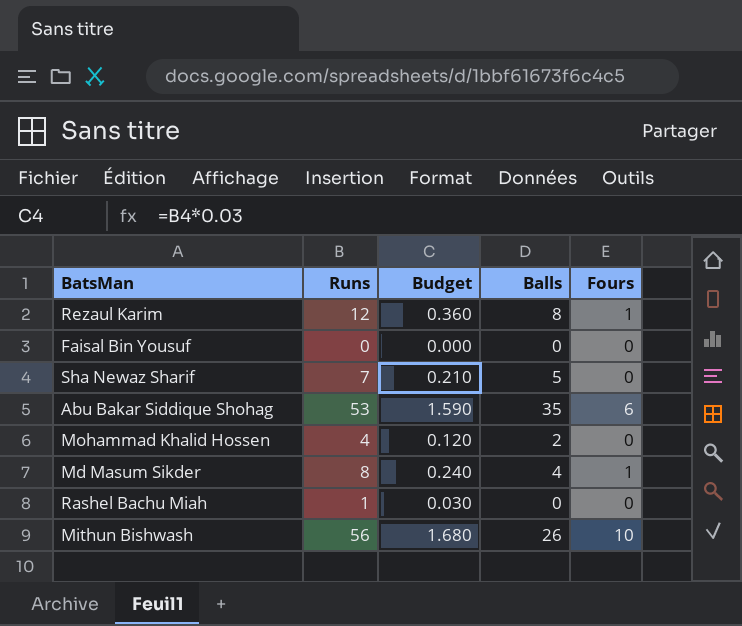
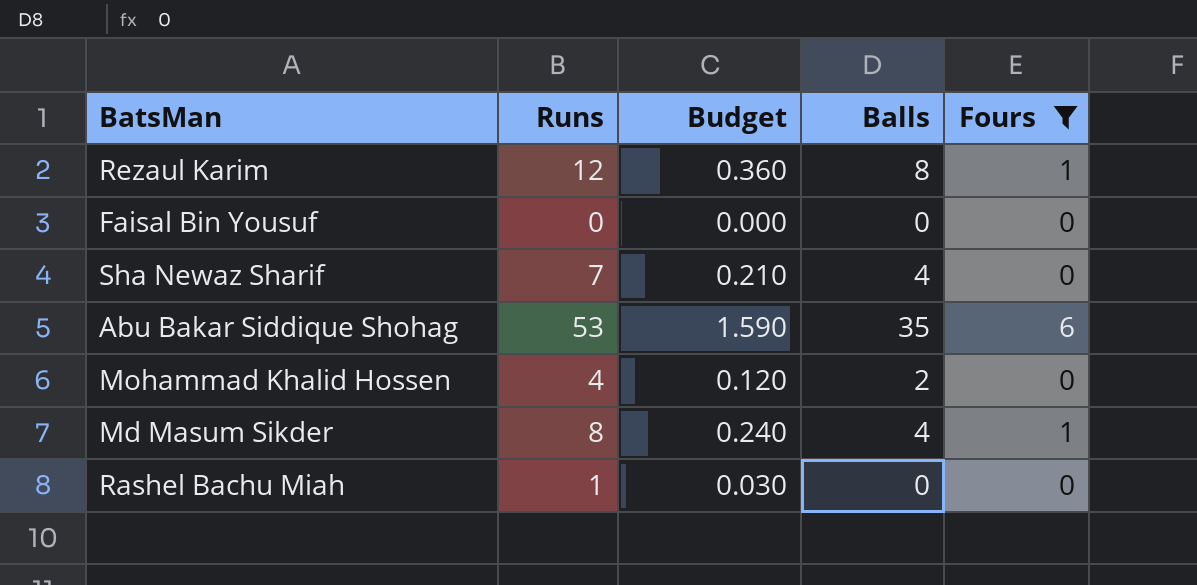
filter: none -> Fours != 10
Sha Newaz Sharif | Balls: 5 -> 4

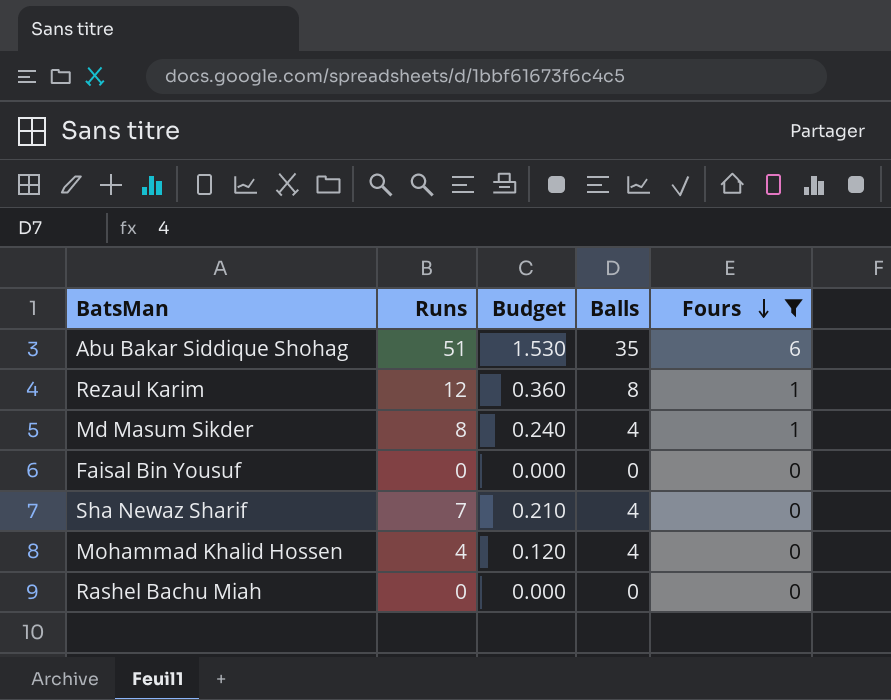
row order: none -> Fours descending
Abu Bakar Siddique Shohag | Runs: 53 -> 51
Abu Bakar Siddique Shohag | Budget: 1.590 -> 1.530
Mohammad Khalid Hossen | Balls: 2 -> 4
Rashel Bachu Miah | Runs: 1 -> 0
Rashel Bachu Miah | Budget: 0.030 -> 0.000

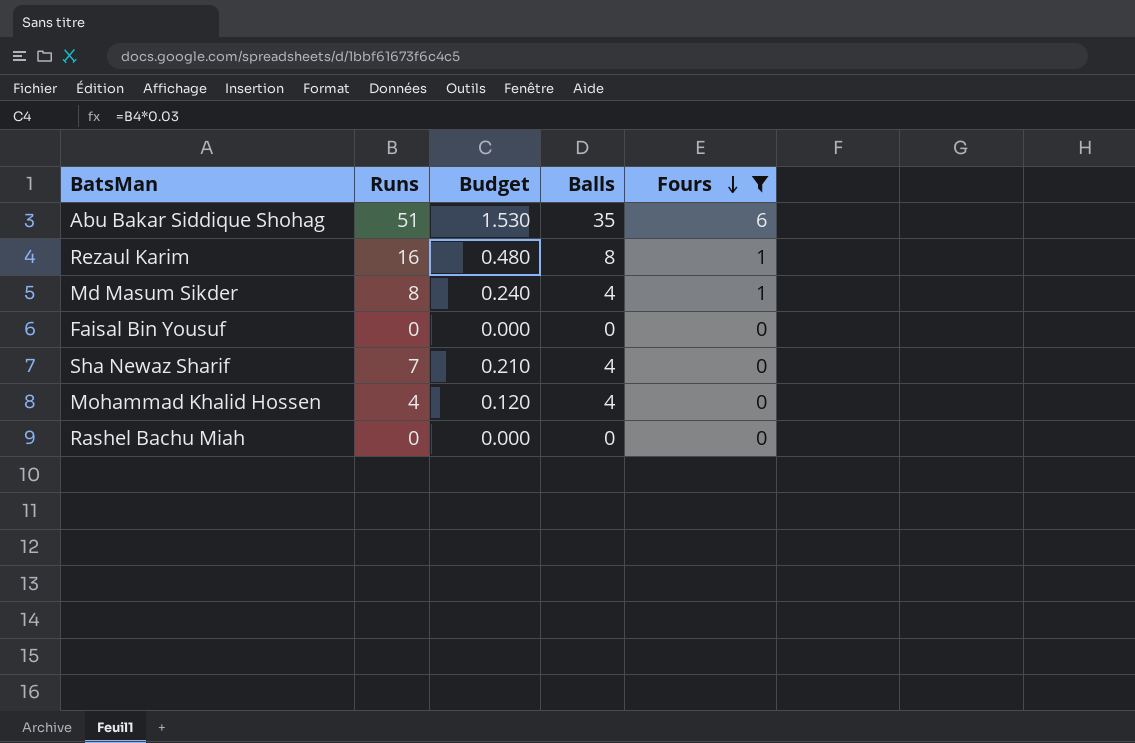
Rezaul Karim | Runs: 12 -> 16
Rezaul Karim | Budget: 0.360 -> 0.480

